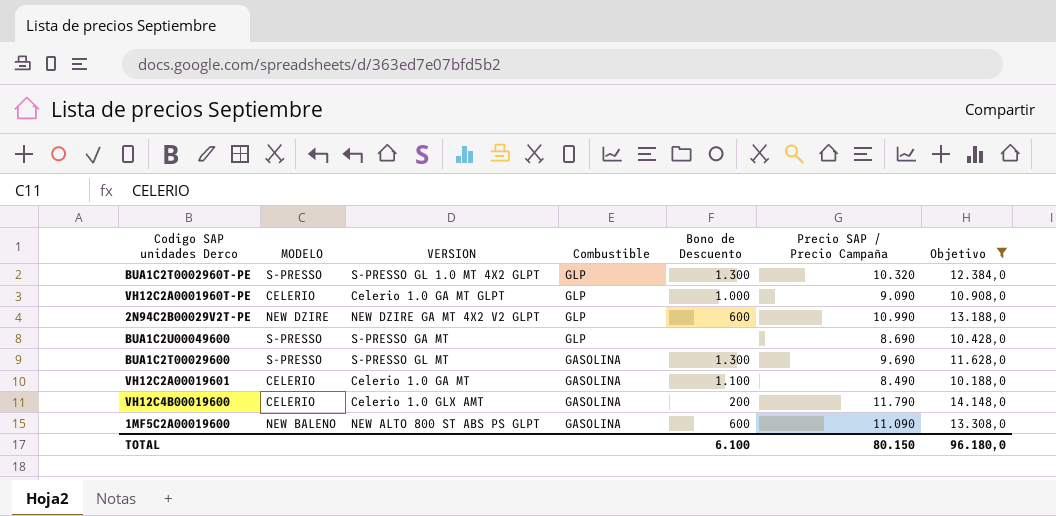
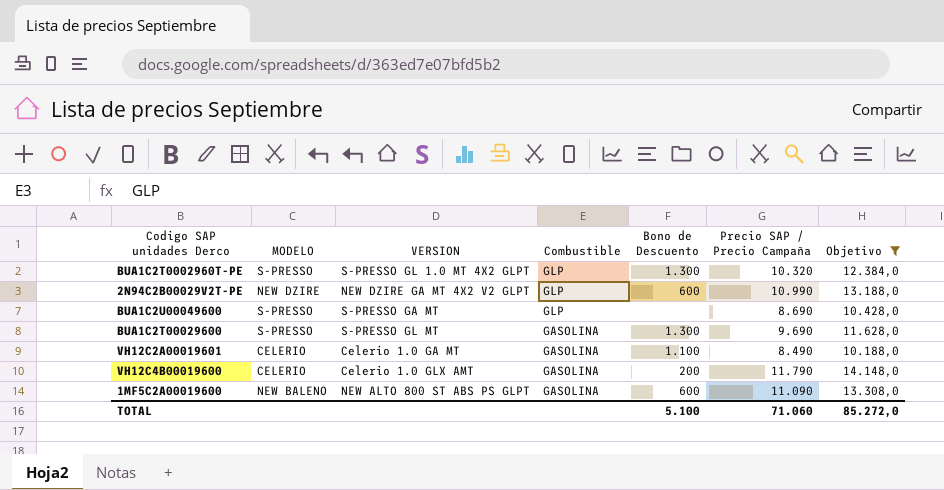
row VH12C2A0001960T-PE: CELERIO | Celerio 1.0 GA MT GLPT | GLP | 1.000 | 9.090 | 10.908,0 -> none
TOTAL | Bono de Descuento: 6.100 -> 5.100
TOTAL | Precio SAP / Precio Campaña: 80.150 -> 71.060
TOTAL | Objetivo: 96.180,0 -> 85.272,0

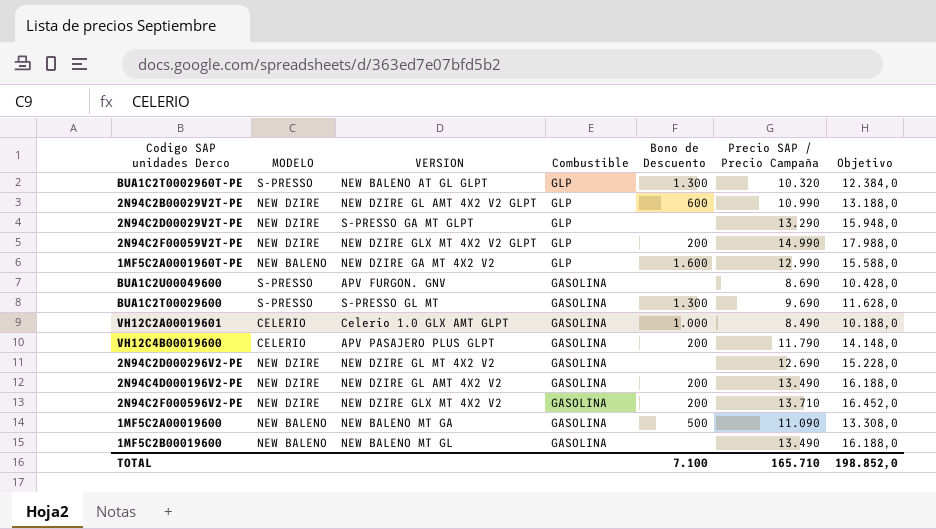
filter: Objetivo <= 14.148,0 -> none
BUA1C2T0002960T-PE | VERSION: S-PRESSO GL 1.0 MT 4X2 GLPT -> NEW BALENO AT GL GLPT
2N94C2B00029V2T-PE | VERSION: NEW DZIRE GA MT 4X2 V2 GLPT -> NEW DZIRE GL AMT 4X2 V2 GLPT
BUA1C2U00049600 | VERSION: S-PRESSO GA MT -> APV FURGON. GNV
BUA1C2U00049600 | Combustible: GLP -> GASOLINA
VH12C2A00019601 | VERSION: Celerio 1.0 GA MT -> Celerio 1.0 GLX AMT GLPT
VH12C2A00019601 | Bono de Descuento: 1.100 -> 1.000
VH12C4B00019600 | VERSION: Celerio 1.0 GLX AMT -> APV PASAJERO PLUS GLPT
1MF5C2A00019600 | VERSION: NEW ALTO 800 ST ABS PS GLPT -> NEW BALENO MT GA
1MF5C2A00019600 | Bono de Descuento: 600 -> 500
TOTAL | Bono de Descuento: 5.100 -> 7.100
TOTAL | Precio SAP / Precio Campaña: 71.060 -> 165.710
TOTAL | Objetivo: 85.272,0 -> 198.852,0

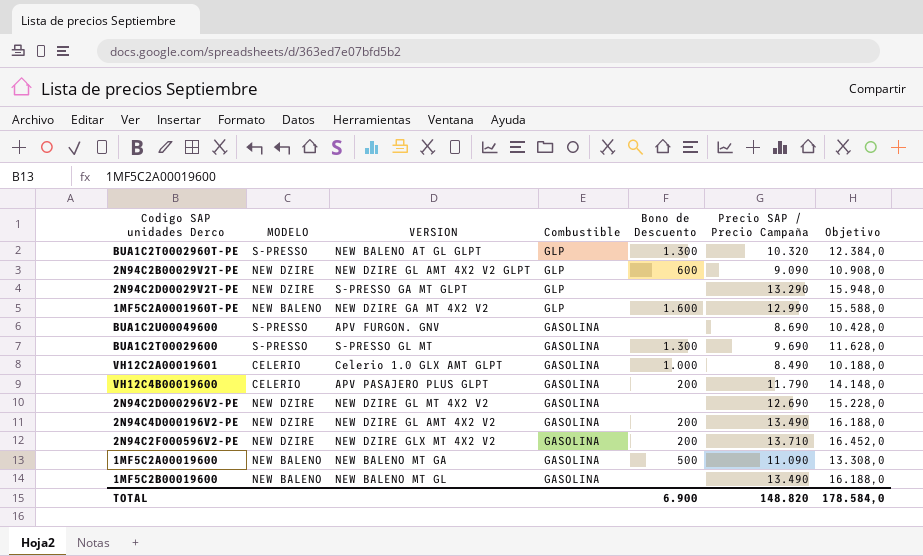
row 2N94C2F00059V2T-PE: NEW DZIRE | NEW DZIRE GLX MT 4X2 V2 GLPT | GLP | 200 | 14.990 | 17.988,0 -> none
2N94C2B00029V2T-PE | Precio SAP / Precio Campaña: 10.990 -> 9.090
2N94C2B00029V2T-PE | Objetivo: 13.188,0 -> 10.908,0
TOTAL | Bono de Descuento: 7.100 -> 6.900
TOTAL | Precio SAP / Precio Campaña: 165.710 -> 148.820
TOTAL | Objetivo: 198.852,0 -> 178.584,0

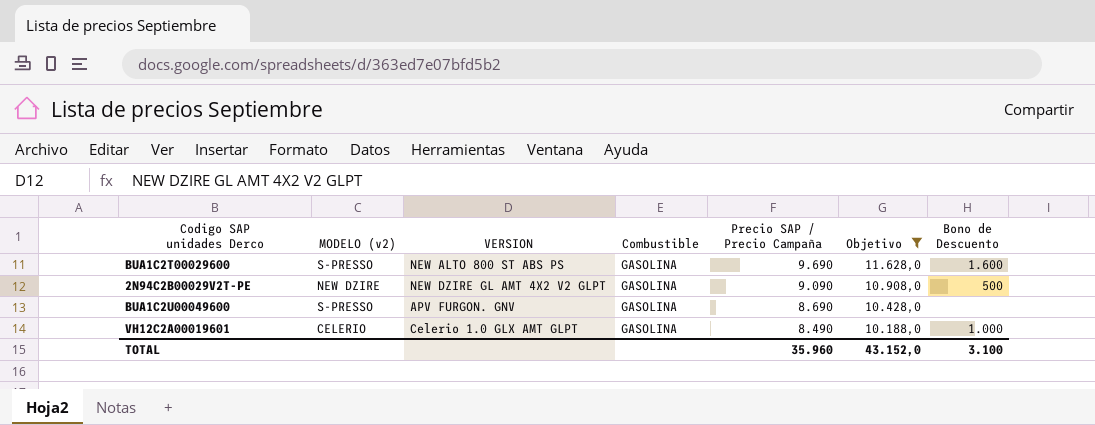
filter: none -> Objetivo <= 11.628,0
row order: Combustible descending -> Precio SAP / Precio Campaña descending
column name: MODELO -> MODELO (v2)
column Bono de Descuento | position: 5 -> 7
BUA1C2T00029600 | VERSION: S-PRESSO GL MT -> NEW ALTO 800 ST ABS PS
BUA1C2T00029600 | Bono de Descuento: 1.300 -> 1.600
2N94C2B00029V2T-PE | Combustible: GLP -> GASOLINA
2N94C2B00029V2T-PE | Bono de Descuento: 600 -> 500
TOTAL | Precio SAP / Precio Campaña: 148.820 -> 35.960
TOTAL | Objetivo: 178.584,0 -> 43.152,0
TOTAL | Bono de Descuento: 6.900 -> 3.100

